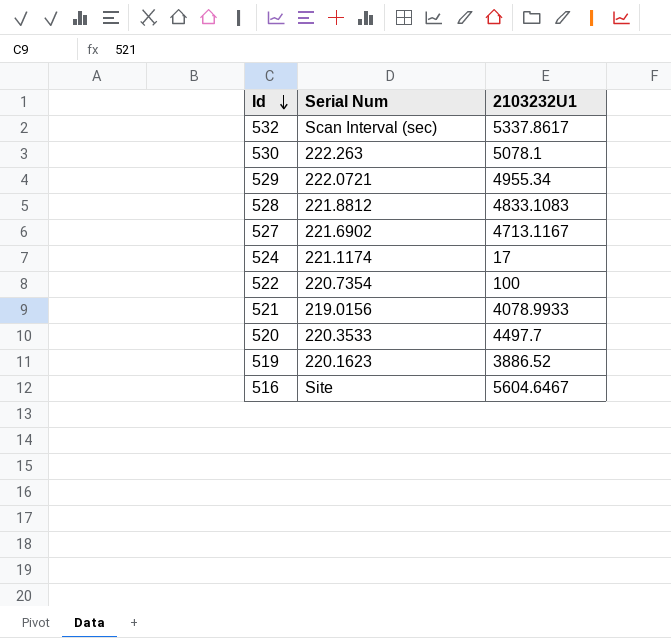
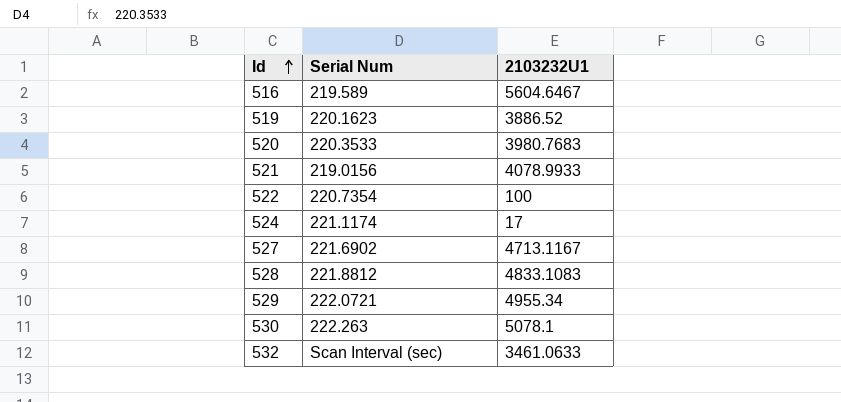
row order: Id descending -> Id ascending
516 | Serial Num: Site -> 219.589
520 | 2103232U1: 4497.7 -> 3980.7683
532 | 2103232U1: 5337.8617 -> 3461.0633

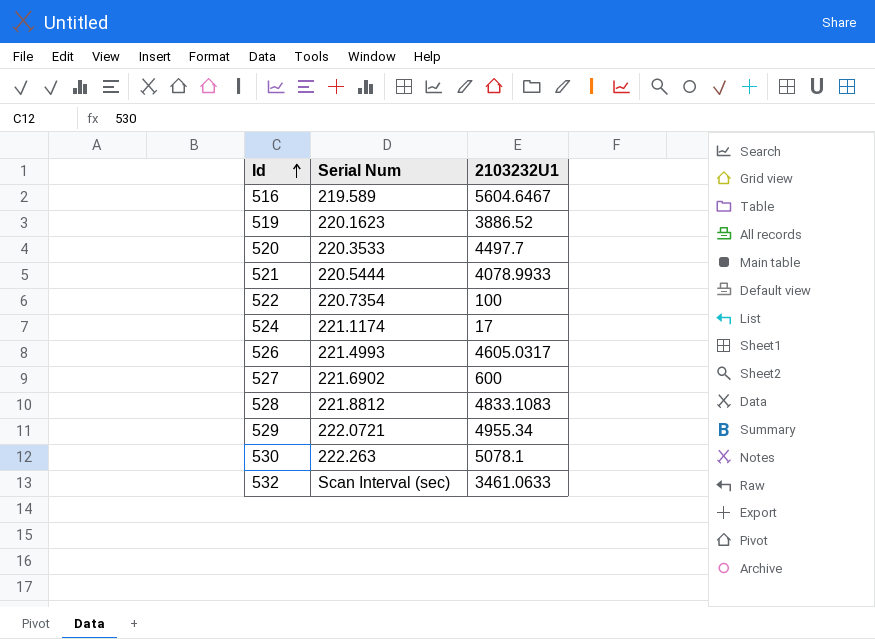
520 | 2103232U1: 3980.7683 -> 4497.7
521 | Serial Num: 219.0156 -> 220.5444
row 526: none -> 221.4993 | 4605.0317
527 | 2103232U1: 4713.1167 -> 600

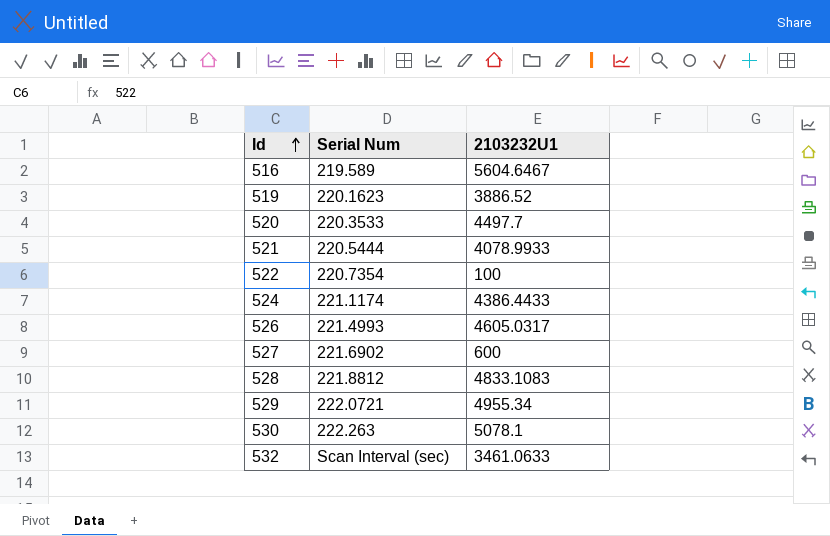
524 | 2103232U1: 17 -> 4386.4433

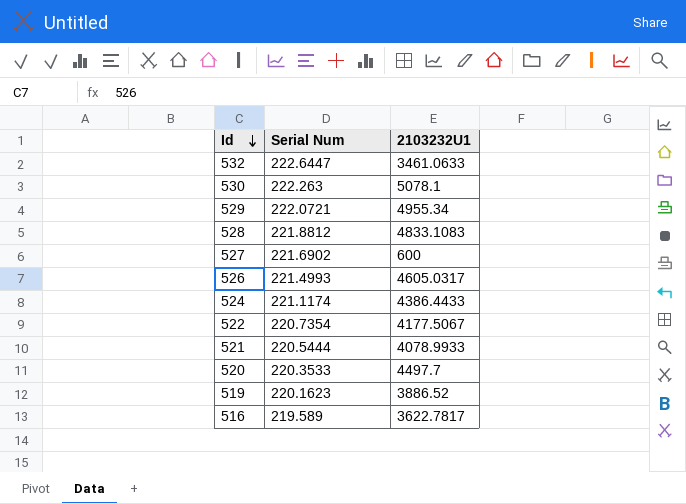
row order: Id ascending -> Id descending
532 | Serial Num: Scan Interval (sec) -> 222.6447
522 | 2103232U1: 100 -> 4177.5067
516 | 2103232U1: 5604.6467 -> 3622.7817

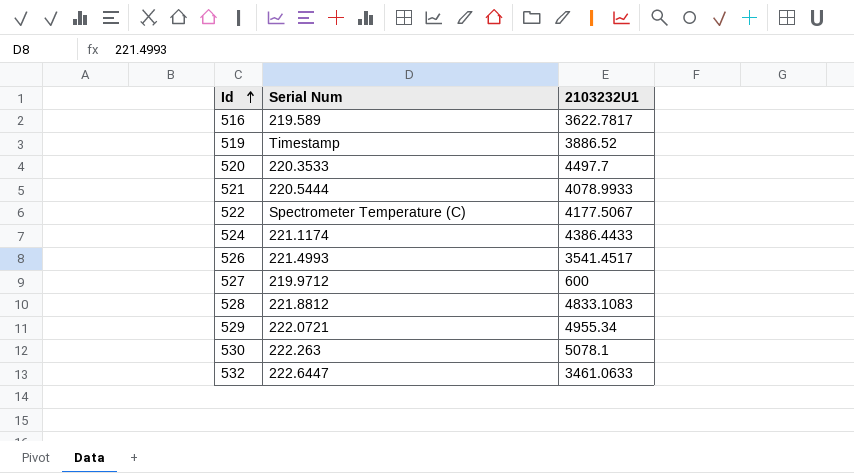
row order: Id descending -> Id ascending
519 | Serial Num: 220.1623 -> Timestamp
522 | Serial Num: 220.7354 -> Spectrometer Temperature (C)
526 | 2103232U1: 4605.0317 -> 3541.4517
527 | Serial Num: 221.6902 -> 219.9712

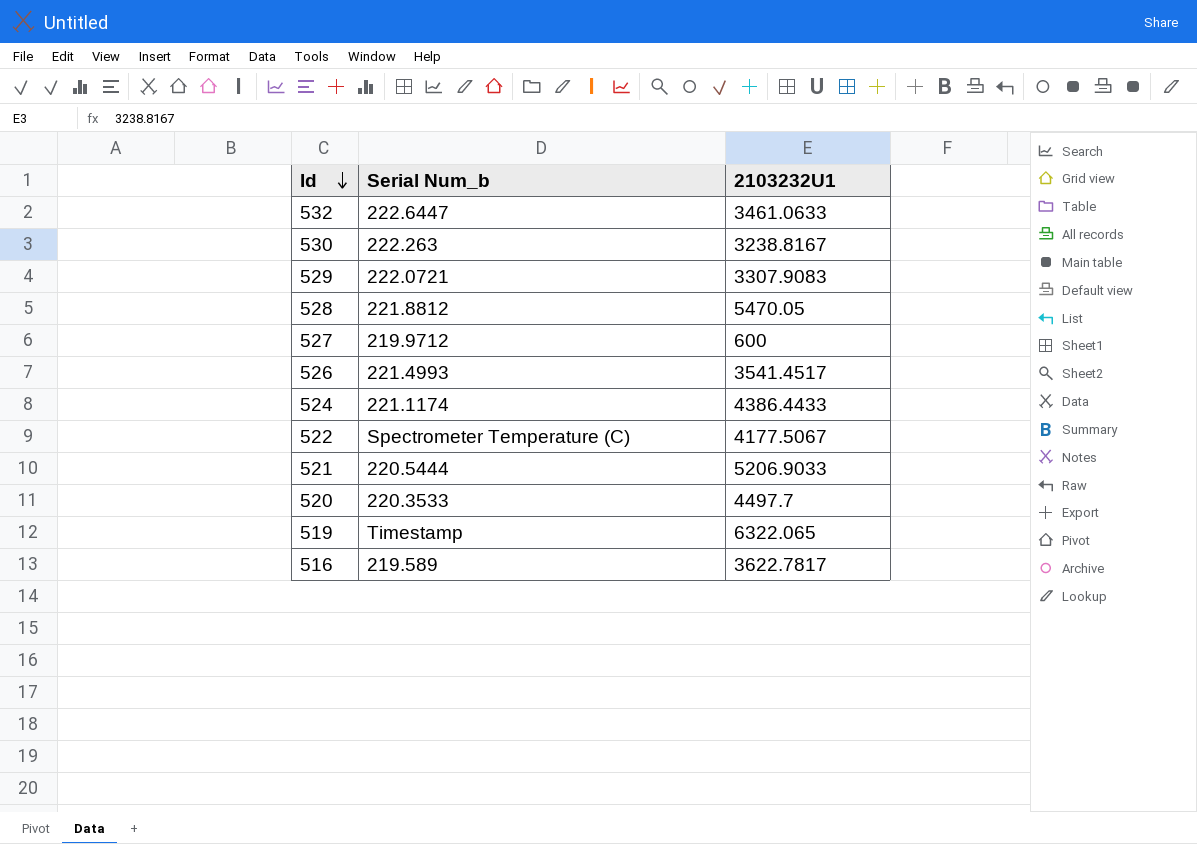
row order: Id ascending -> Id descending
column name: Serial Num -> Serial Num_b
530 | 2103232U1: 5078.1 -> 3238.8167
529 | 2103232U1: 4955.34 -> 3307.9083
528 | 2103232U1: 4833.1083 -> 5470.05
521 | 2103232U1: 4078.9933 -> 5206.9033
519 | 2103232U1: 3886.52 -> 6322.065

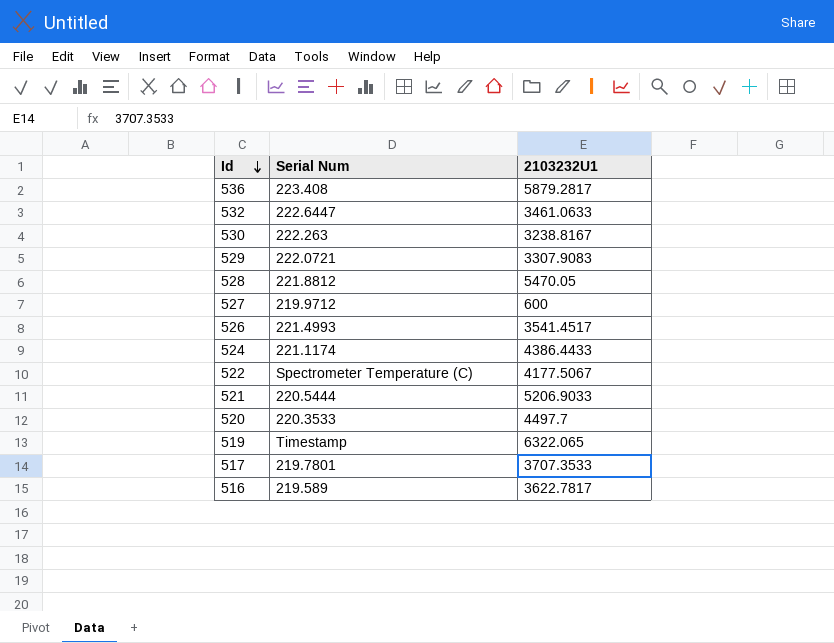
column name: Serial Num_b -> Serial Num
row 536: none -> 223.408 | 5879.2817
row 517: none -> 219.7801 | 3707.3533

